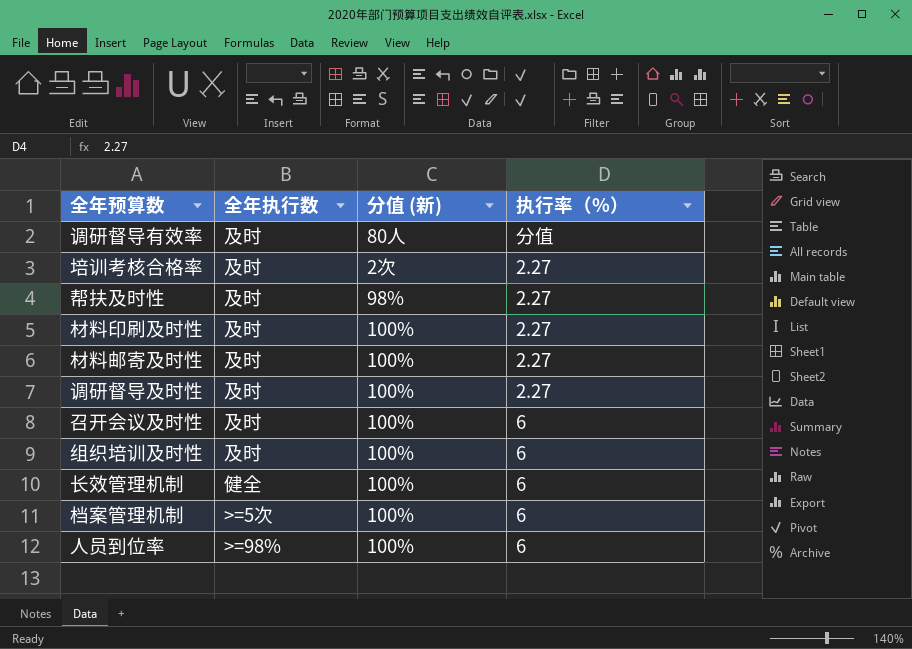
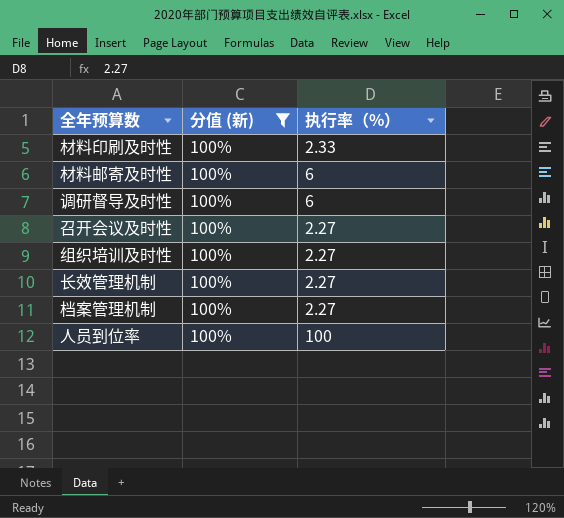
filter: none -> 分值 (新) = 100%
column 全年执行数 | position: 2 -> none
材料印刷及时性 | 执行率（%）: 2.27 -> 2.33
材料邮寄及时性 | 执行率（%）: 2.27 -> 6
调研督导及时性 | 执行率（%）: 2.27 -> 6
召开会议及时性 | 执行率（%）: 6 -> 2.27
组织培训及时性 | 执行率（%）: 6 -> 2.27
长效管理机制 | 执行率（%）: 6 -> 2.27
档案管理机制 | 执行率（%）: 6 -> 2.27
人员到位率 | 执行率（%）: 6 -> 100

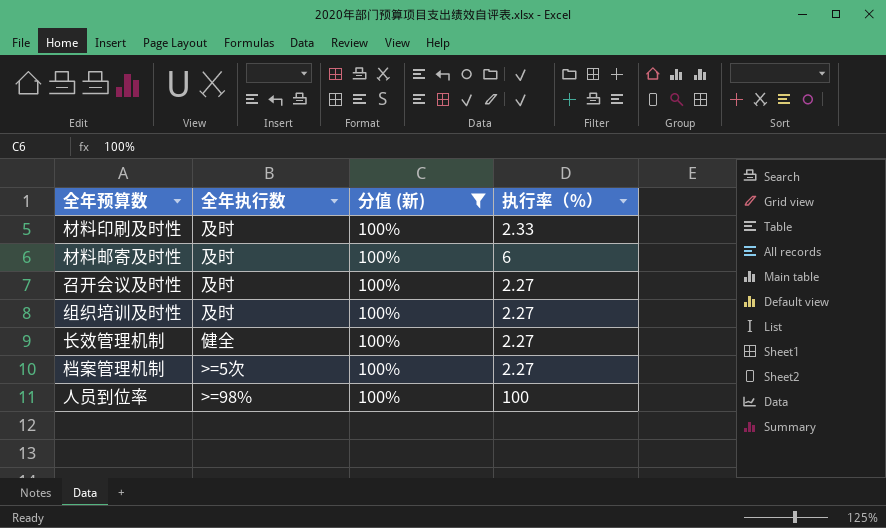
column 全年执行数 | position: none -> 2
row 调研督导及时性: 100% | 6 -> none

